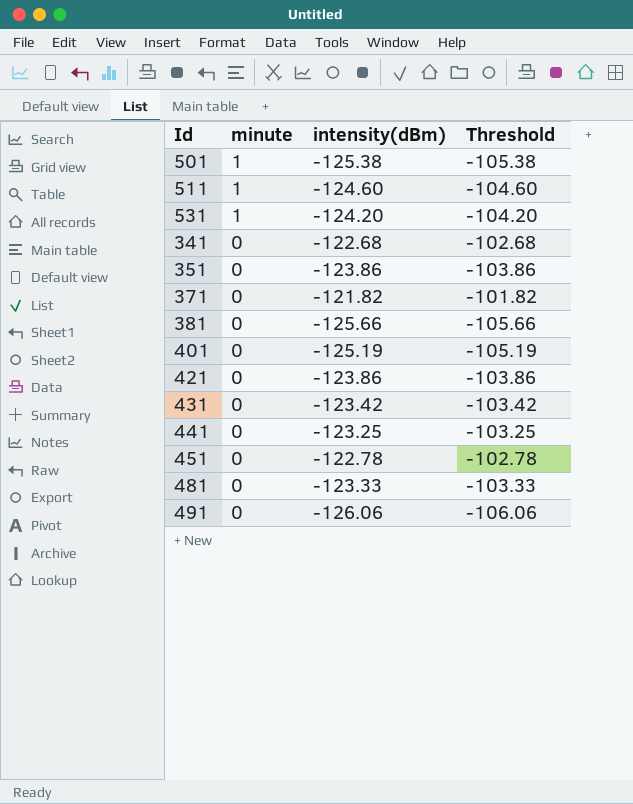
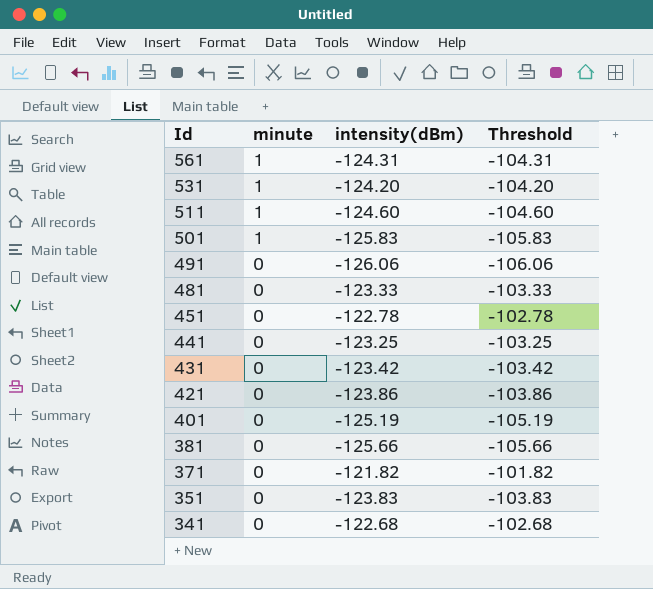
row order: minute descending -> Id descending
row 561: none -> 1 | -124.31 | -104.31
501 | intensity(dBm): -125.38 -> -125.83
501 | Threshold: -105.38 -> -105.83
351 | intensity(dBm): -123.86 -> -123.83
351 | Threshold: -103.86 -> -103.83

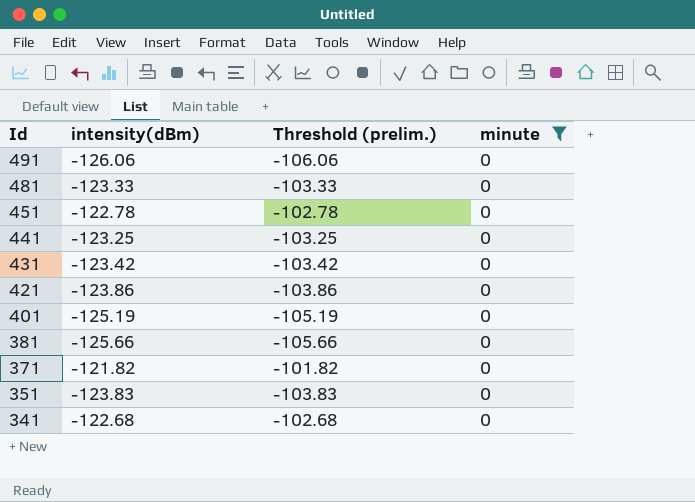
filter: none -> minute = 0
column name: Threshold -> Threshold (prelim.)
column minute | position: 2 -> 4

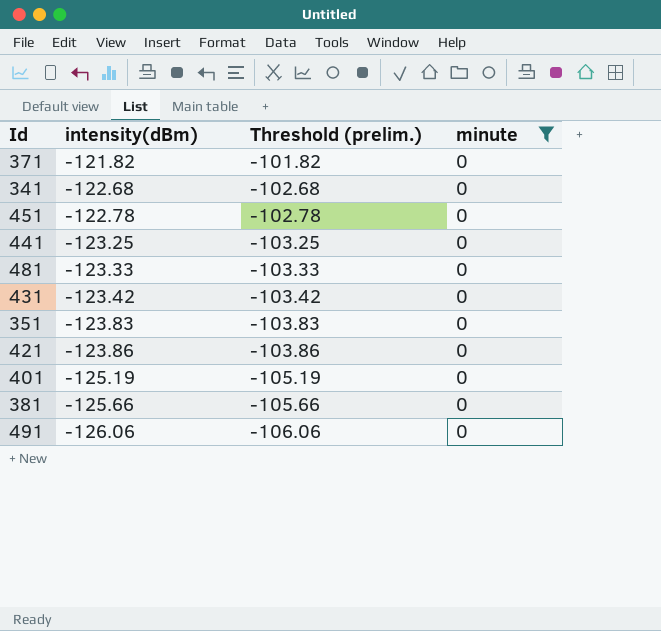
row order: Id descending -> intensity(dBm) descending

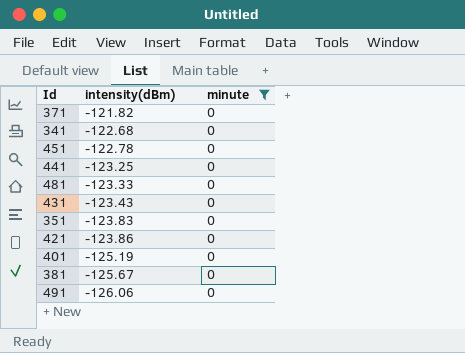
column Threshold (prelim.) | formula: [intensity(dBm)] + 20 -> none
431 | intensity(dBm): -123.42 -> -123.43
381 | intensity(dBm): -125.66 -> -125.67

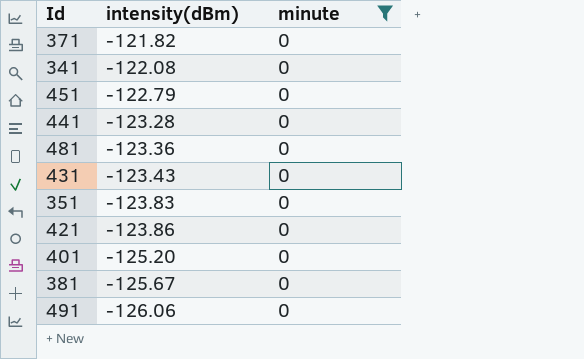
341 | intensity(dBm): -122.68 -> -122.08
451 | intensity(dBm): -122.78 -> -122.79
441 | intensity(dBm): -123.25 -> -123.28
481 | intensity(dBm): -123.33 -> -123.36
401 | intensity(dBm): -125.19 -> -125.20

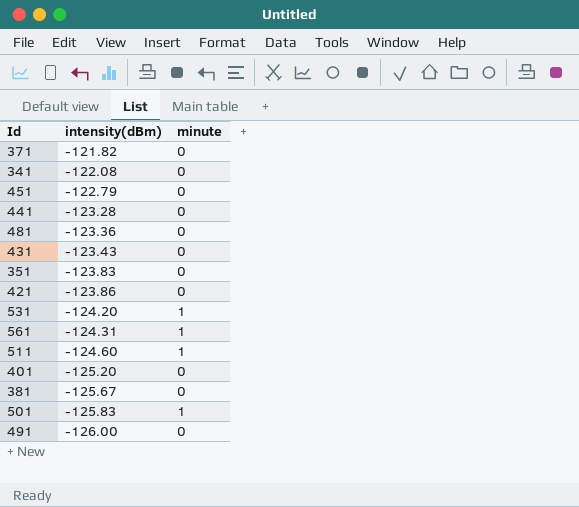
filter: minute = 0 -> none
491 | intensity(dBm): -126.06 -> -126.00

